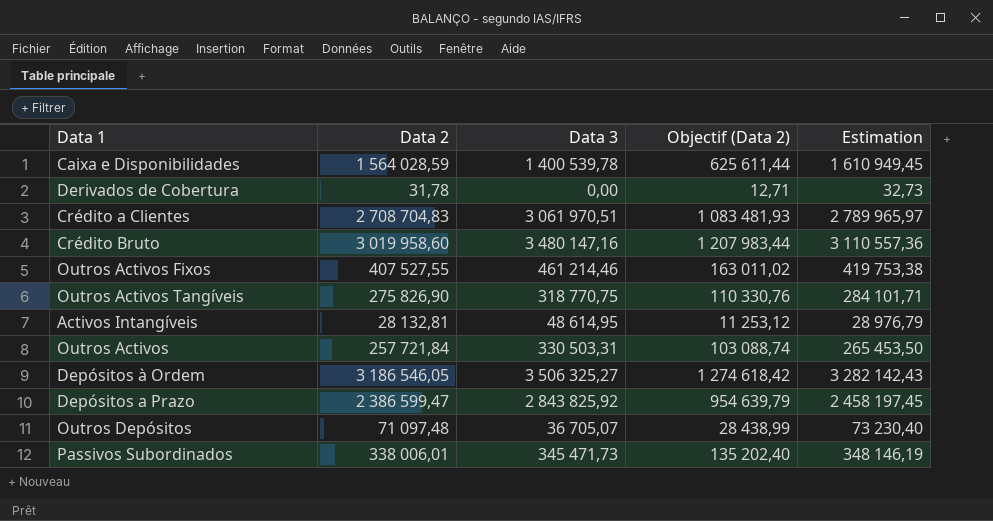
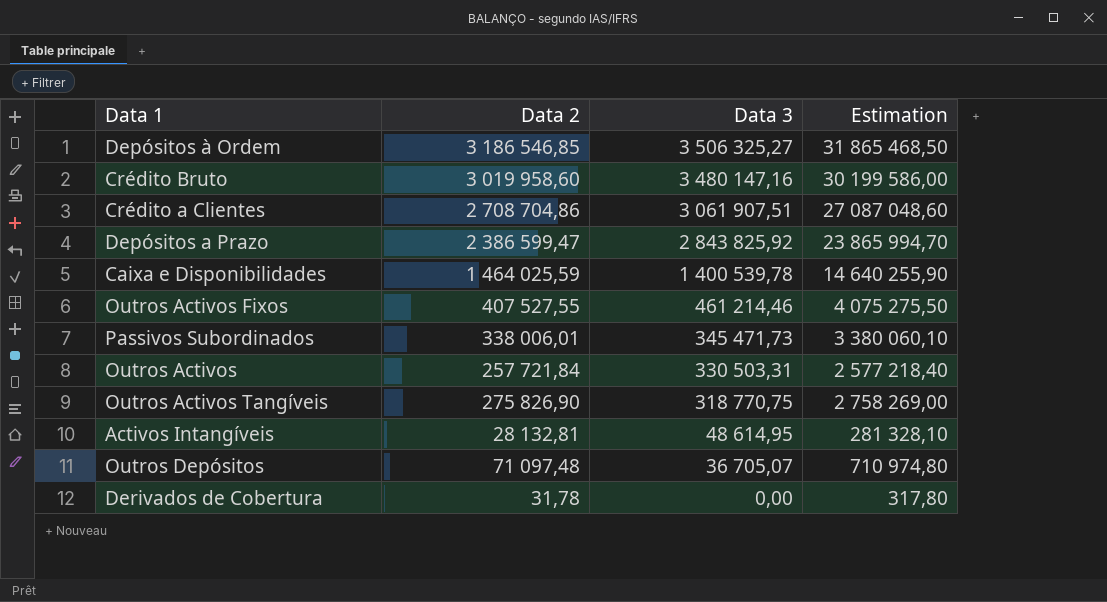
row order: none -> Data 3 descending
column Objectif (Data 2) | formula: [Data 2] * 0,4 -> none
column Estimation | formula: [Data 2] * 1,03 -> [Data 2] * 10
Depósitos à Ordem | Data 2: 3 186 546,05 -> 3 186 546,85
Crédito a Clientes | Data 2: 2 708 704,83 -> 2 708 704,86
Crédito a Clientes | Data 3: 3 061 970,51 -> 3 061 907,51
Caixa e Disponibilidades | Data 2: 1 564 028,59 -> 1 464 025,59

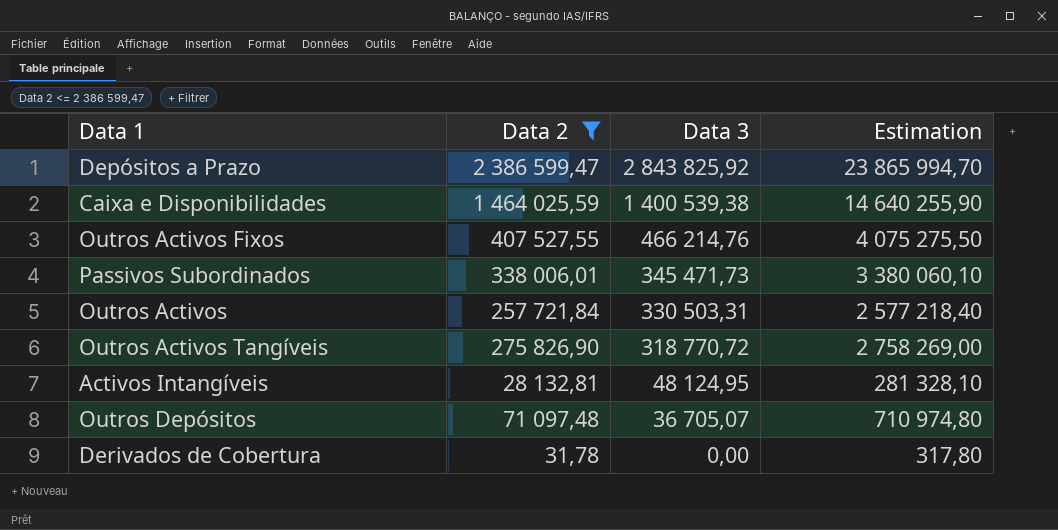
filter: none -> Data 2 <= 2 386 599,47
Caixa e Disponibilidades | Data 3: 1 400 539,78 -> 1 400 539,38
Outros Activos Fixos | Data 3: 461 214,46 -> 466 214,76
Outros Activos Tangíveis | Data 3: 318 770,75 -> 318 770,72
Activos Intangíveis | Data 3: 48 614,95 -> 48 124,95

